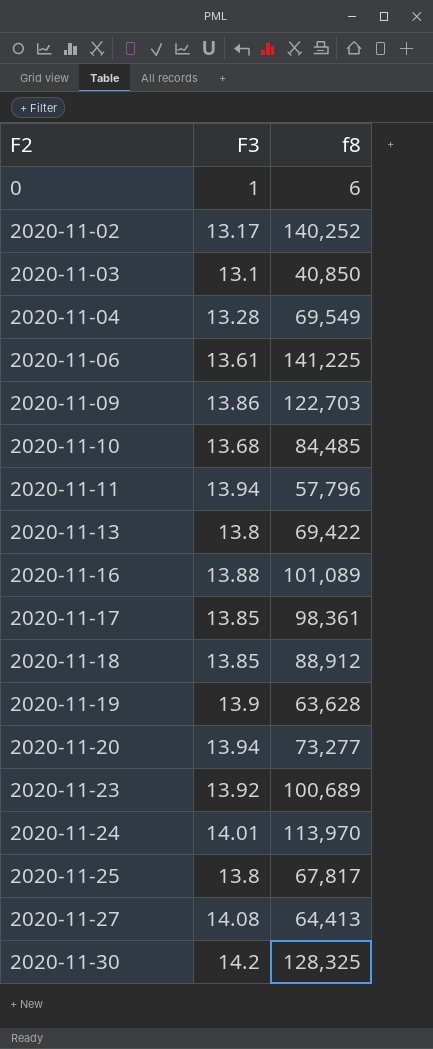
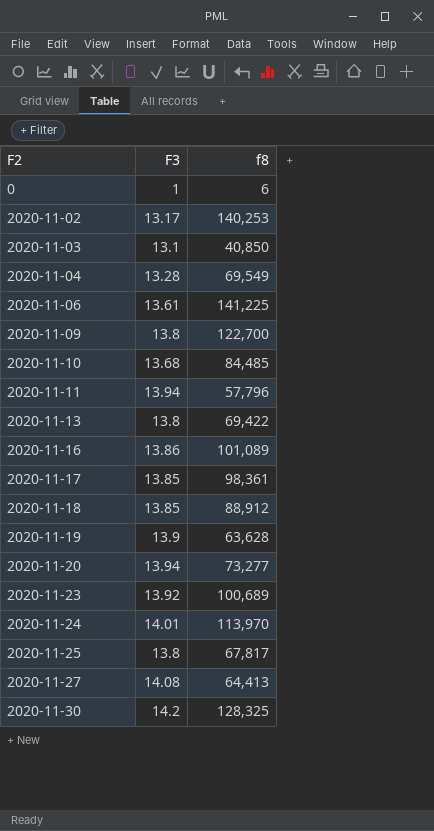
2020-11-02 | f8: 140,252 -> 140,253
2020-11-09 | F3: 13.86 -> 13.8
2020-11-09 | f8: 122,703 -> 122,700
2020-11-16 | F3: 13.88 -> 13.86

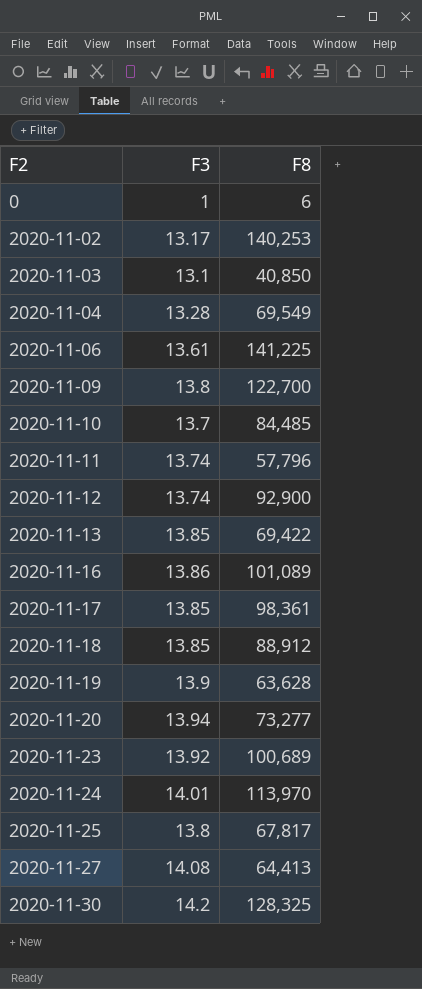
column name: f8 -> F8
2020-11-10 | F3: 13.68 -> 13.7
2020-11-11 | F3: 13.94 -> 13.74
row 2020-11-12: none -> 13.74 | 92,900
2020-11-13 | F3: 13.8 -> 13.85

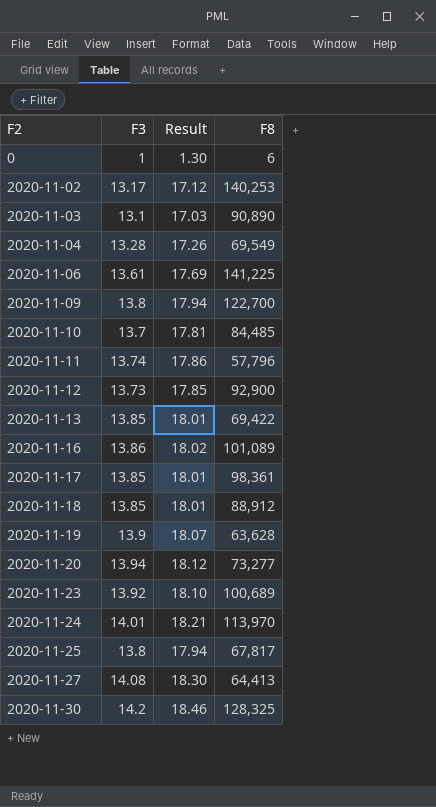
column Result | formula: none -> [F3] * 1.3
2020-11-03 | F8: 40,850 -> 90,890
2020-11-12 | F3: 13.74 -> 13.73

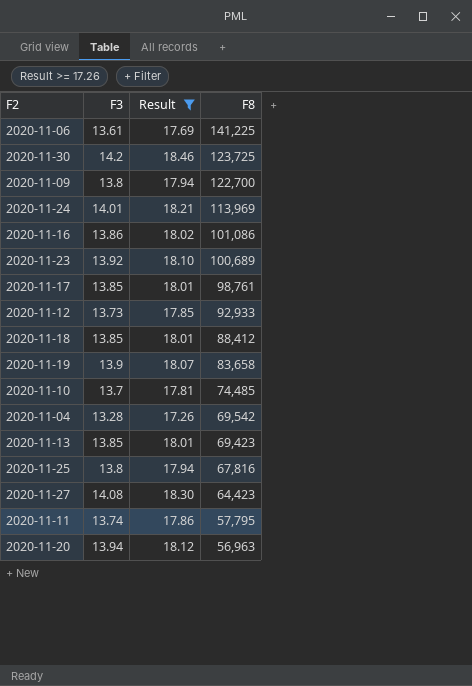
filter: none -> Result >= 17.26
row order: F2 ascending -> F8 descending
2020-11-30 | F8: 128,325 -> 123,725
2020-11-24 | F8: 113,970 -> 113,969
2020-11-16 | F8: 101,089 -> 101,086
2020-11-17 | F8: 98,361 -> 98,761
2020-11-12 | F8: 92,900 -> 92,933
2020-11-18 | F8: 88,912 -> 88,412
2020-11-19 | F8: 63,628 -> 83,658
2020-11-10 | F8: 84,485 -> 74,485
2020-11-04 | F8: 69,549 -> 69,542
2020-11-13 | F8: 69,422 -> 69,423
2020-11-25 | F8: 67,817 -> 67,816
2020-11-27 | F8: 64,413 -> 64,423
2020-11-11 | F8: 57,796 -> 57,795
2020-11-20 | F8: 73,277 -> 56,963

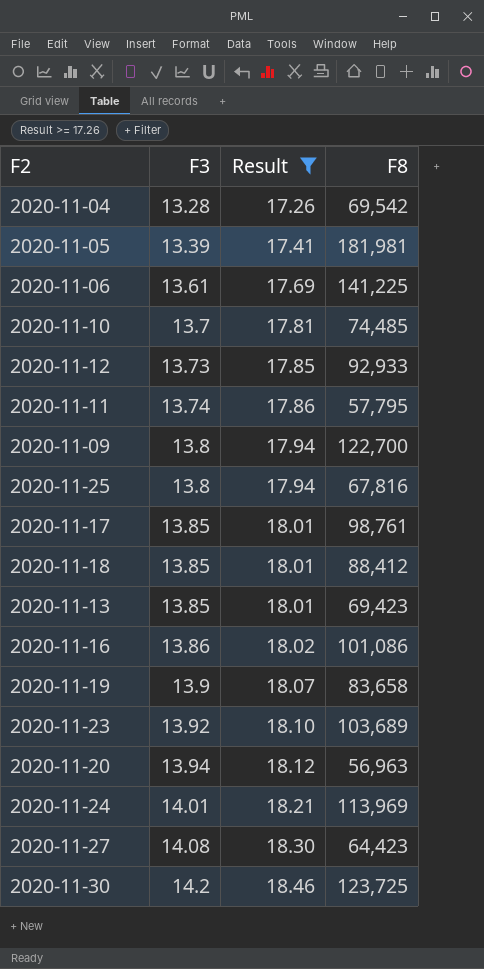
row order: F8 descending -> F3 ascending
row 2020-11-05: none -> 13.39 | 17.41 | 181,981
2020-11-23 | F8: 100,689 -> 103,689

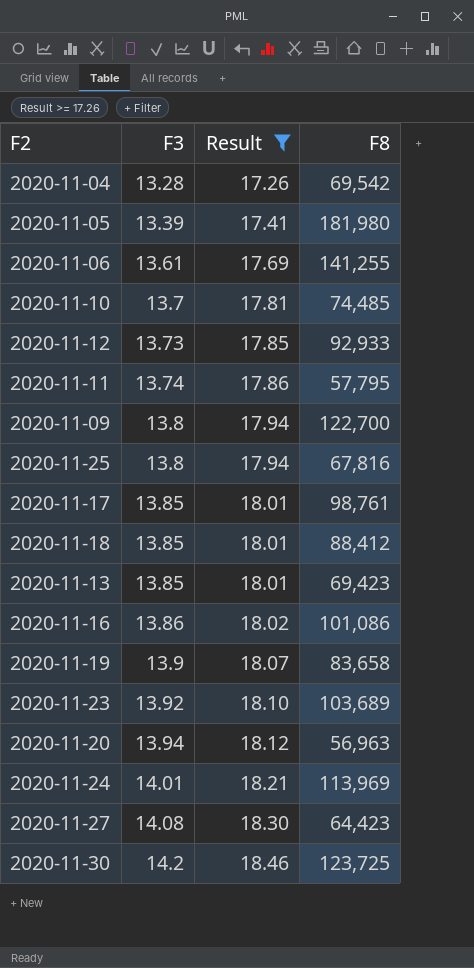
2020-11-05 | F8: 181,981 -> 181,980
2020-11-06 | F8: 141,225 -> 141,255

